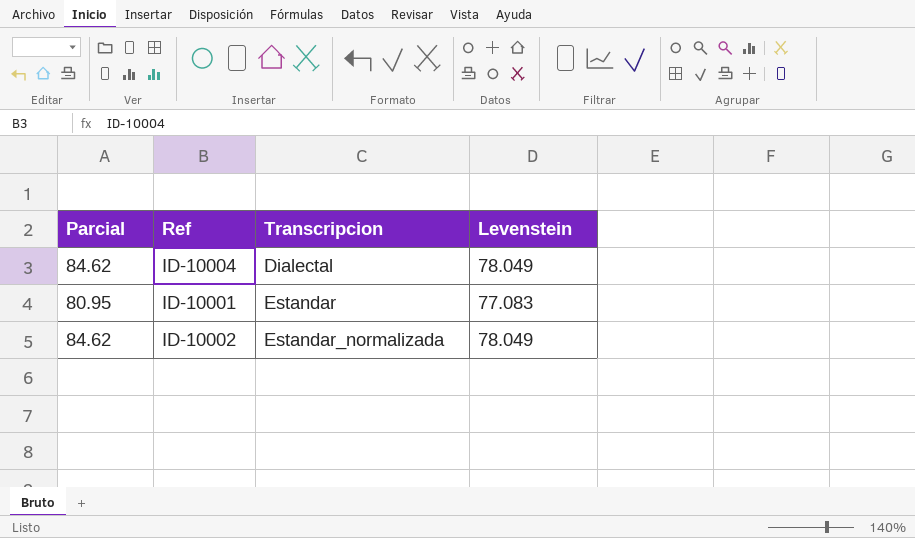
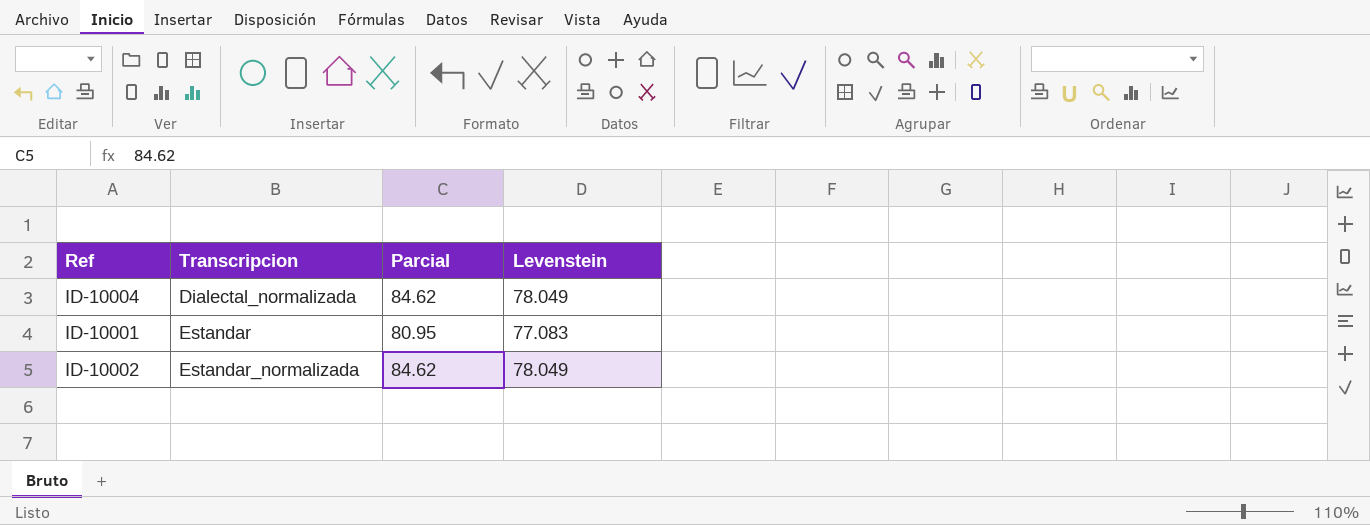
column Parcial | position: 1 -> 3
ID-10004 | Transcripcion: Dialectal -> Dialectal_normalizada

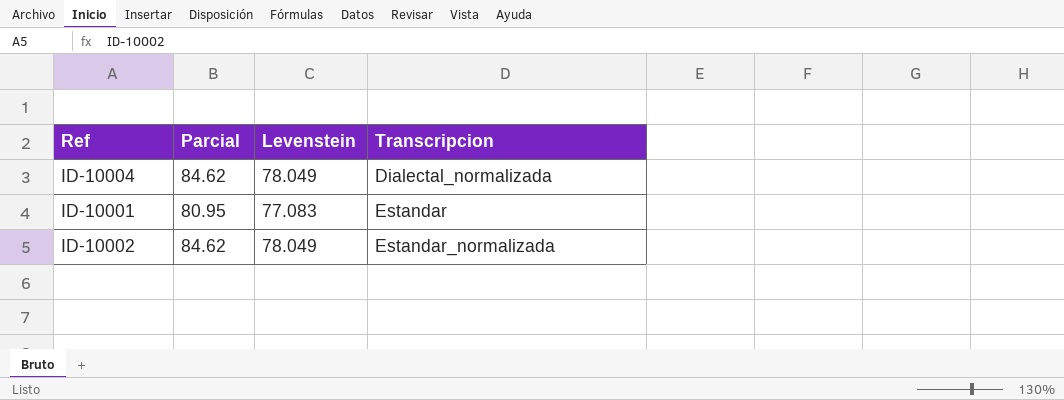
column Transcripcion | position: 2 -> 4

